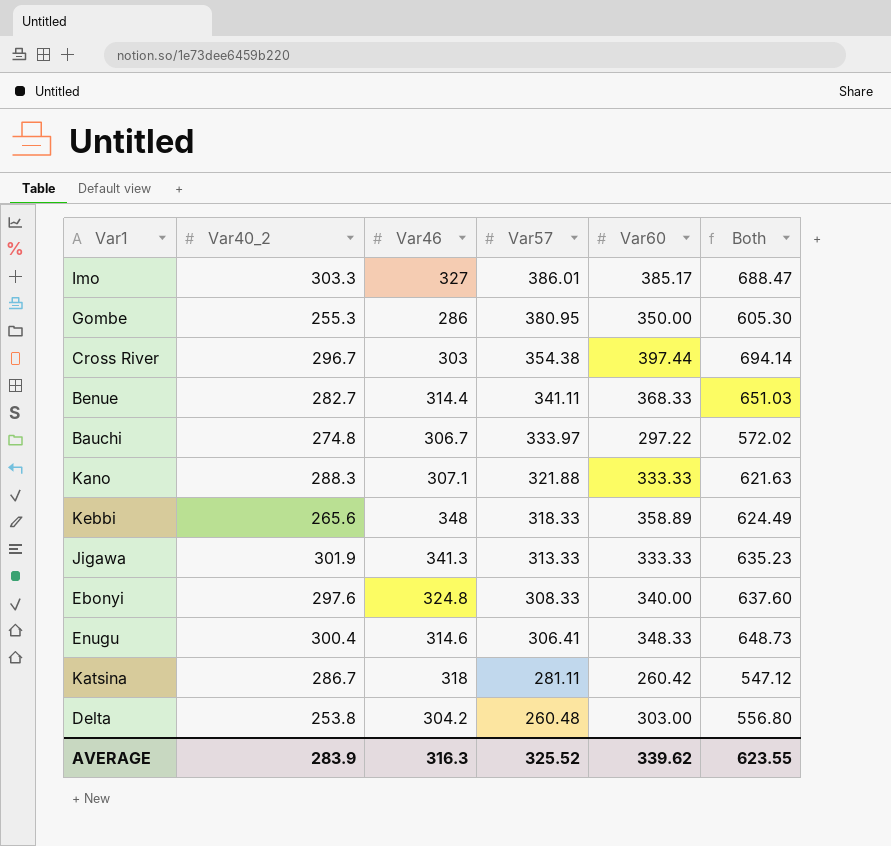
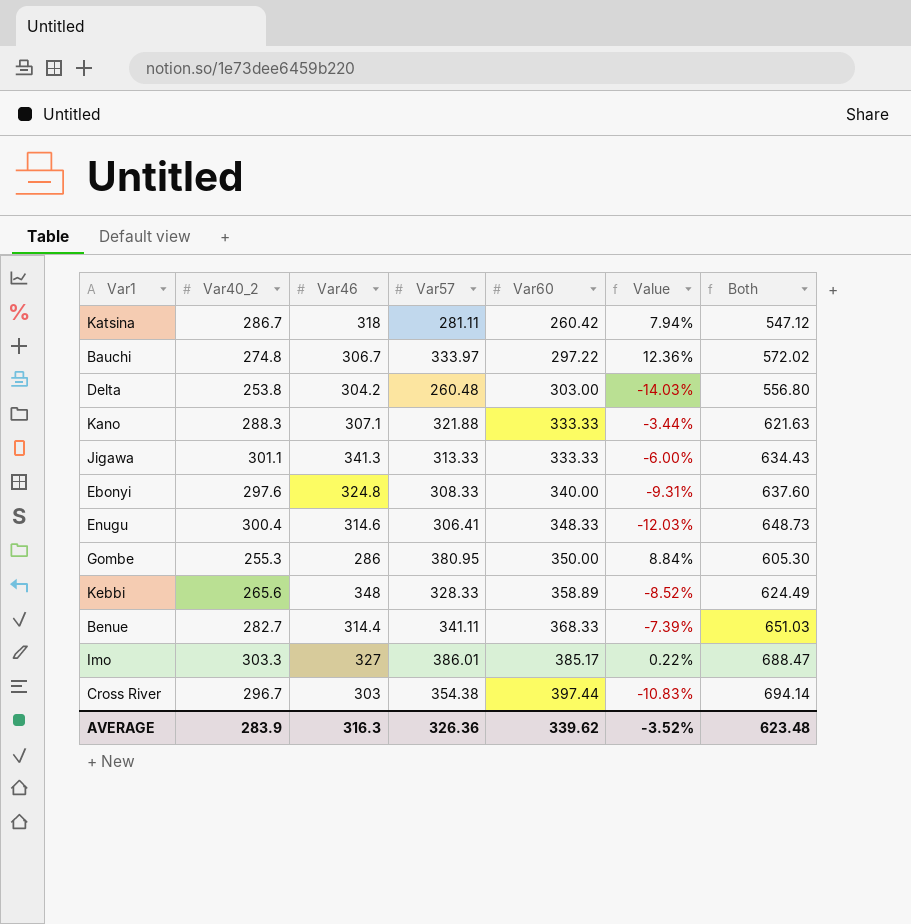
row order: Var57 descending -> Var60 ascending
column Value | formula: none -> ([Var57] - [Var60]) / [Var60]
Jigawa | Var40_2: 301.9 -> 301.1
Jigawa | Both: 635.23 -> 634.43
Kebbi | Var57: 318.33 -> 328.33
AVERAGE | Var57: 325.52 -> 326.36
AVERAGE | Both: 623.55 -> 623.48

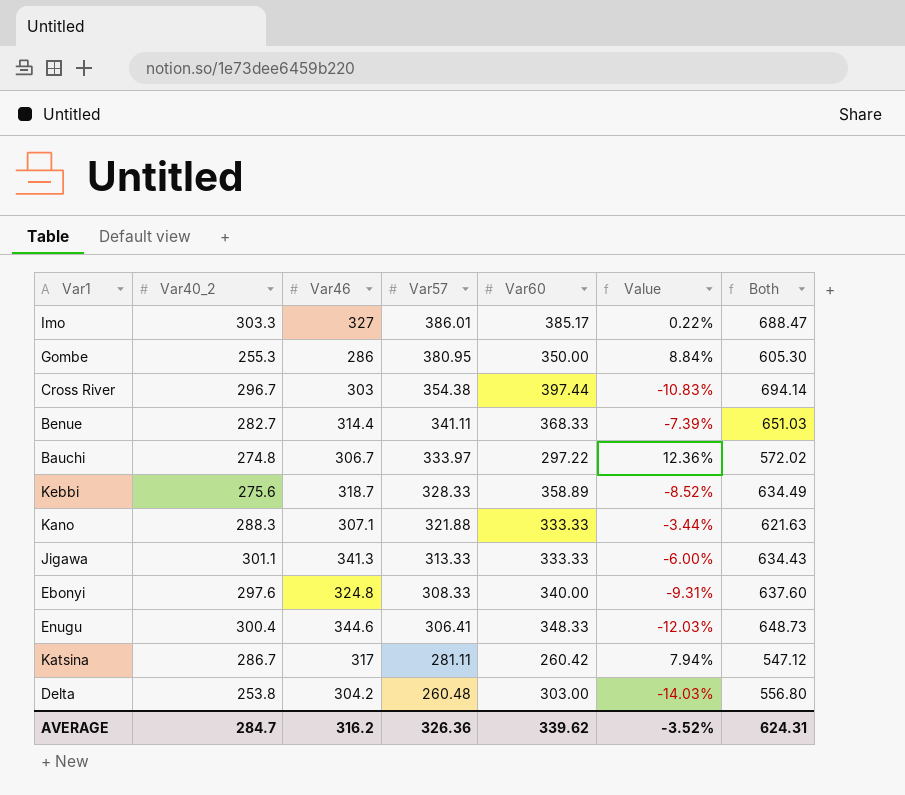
row order: Var60 ascending -> Var57 descending
Kebbi | Var40_2: 265.6 -> 275.6
Kebbi | Var46: 348 -> 318.7
Kebbi | Both: 624.49 -> 634.49
Enugu | Var46: 314.6 -> 344.6
Katsina | Var46: 318 -> 317
AVERAGE | Var40_2: 283.9 -> 284.7
AVERAGE | Var46: 316.3 -> 316.2
AVERAGE | Both: 623.48 -> 624.31

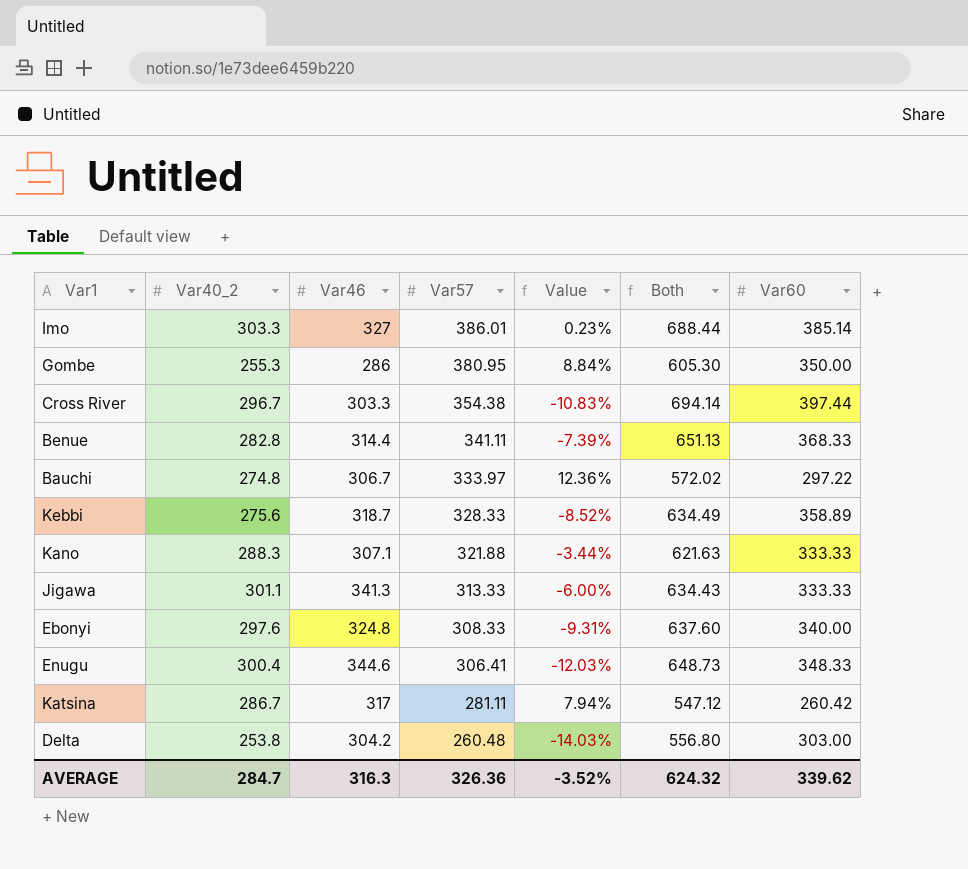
column Var60 | position: 5 -> 7
Imo | Value: 0.22% -> 0.23%
Imo | Both: 688.47 -> 688.44
Imo | Var60: 385.17 -> 385.14
Cross River | Var46: 303 -> 303.3
Benue | Var40_2: 282.7 -> 282.8
Benue | Both: 651.03 -> 651.13
AVERAGE | Var46: 316.2 -> 316.3
AVERAGE | Both: 624.31 -> 624.32

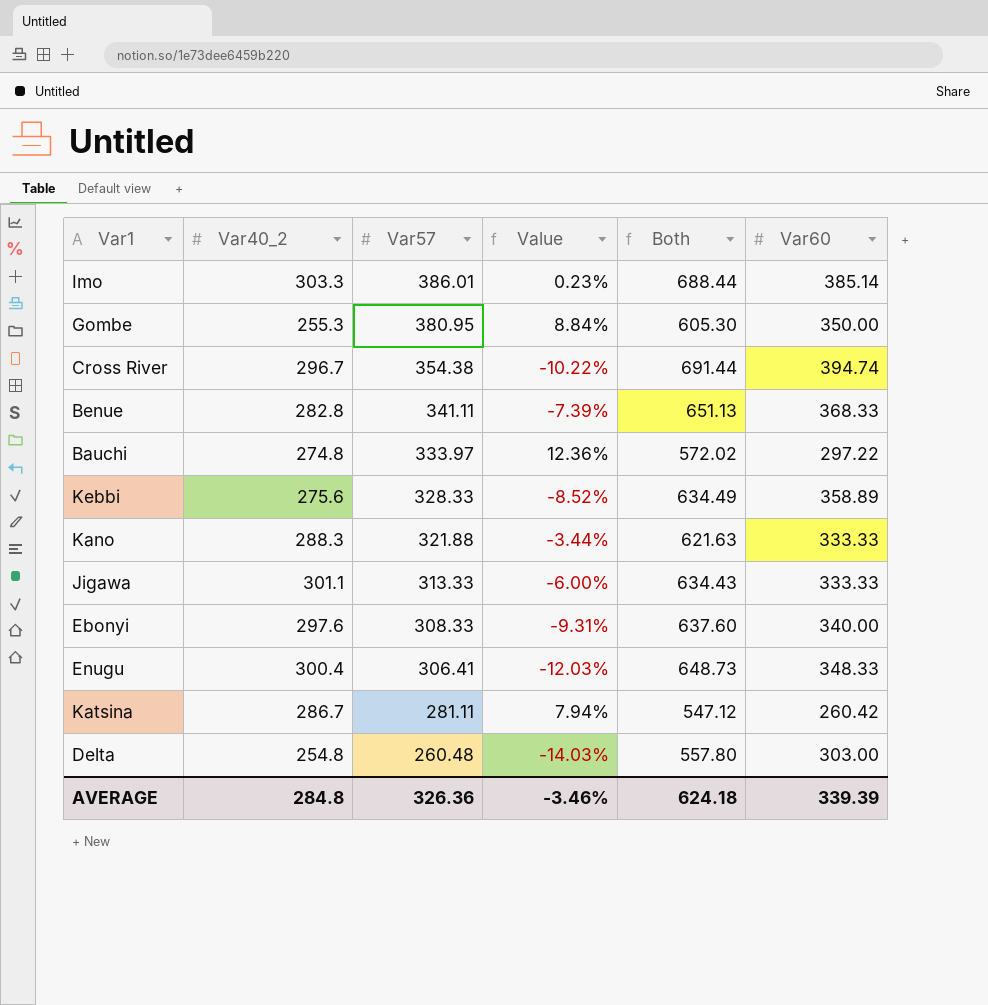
column Var46 | position: 3 -> none
Cross River | Value: -10.83% -> -10.22%
Cross River | Both: 694.14 -> 691.44
Cross River | Var60: 397.44 -> 394.74
Delta | Var40_2: 253.8 -> 254.8
Delta | Both: 556.80 -> 557.80
AVERAGE | Var40_2: 284.7 -> 284.8
AVERAGE | Value: -3.52% -> -3.46%
AVERAGE | Both: 624.32 -> 624.18
AVERAGE | Var60: 339.62 -> 339.39

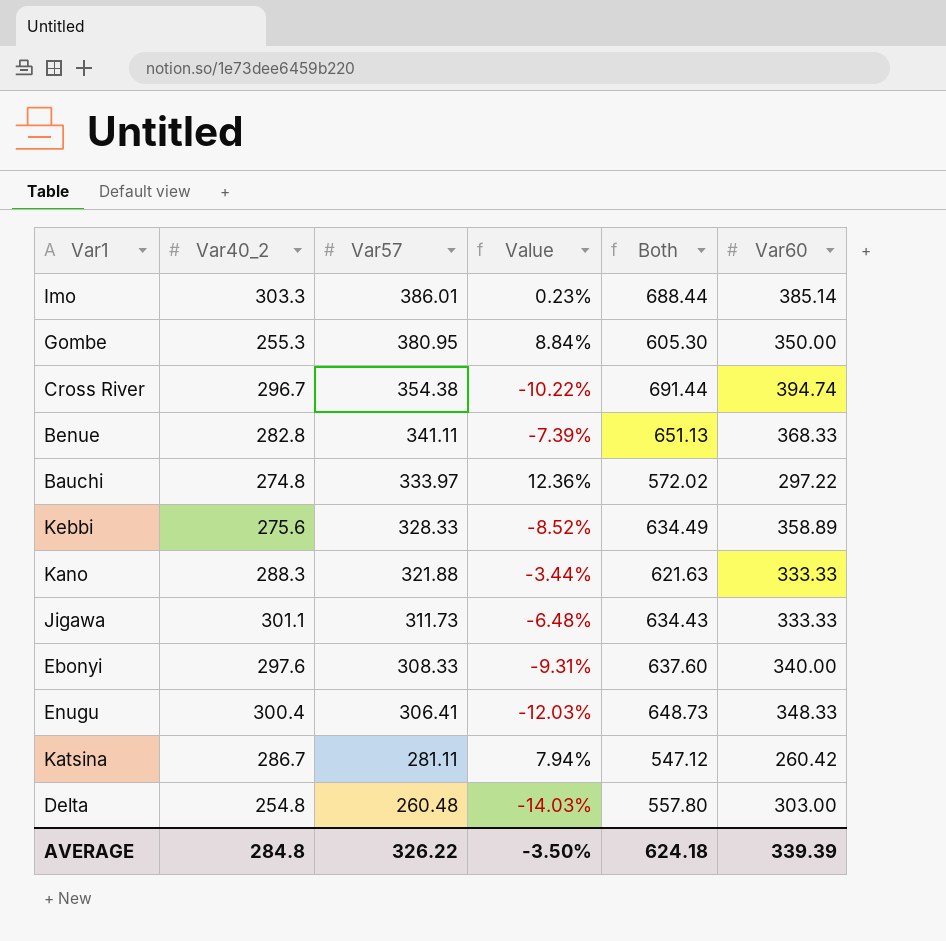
Jigawa | Var57: 313.33 -> 311.73
Jigawa | Value: -6.00% -> -6.48%
AVERAGE | Var57: 326.36 -> 326.22
AVERAGE | Value: -3.46% -> -3.50%

